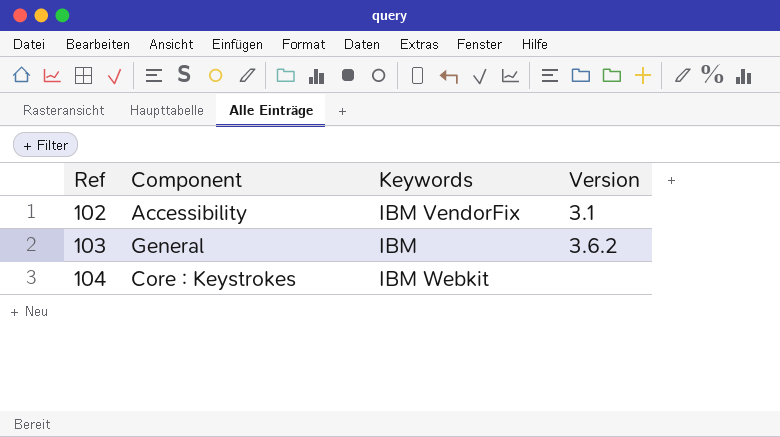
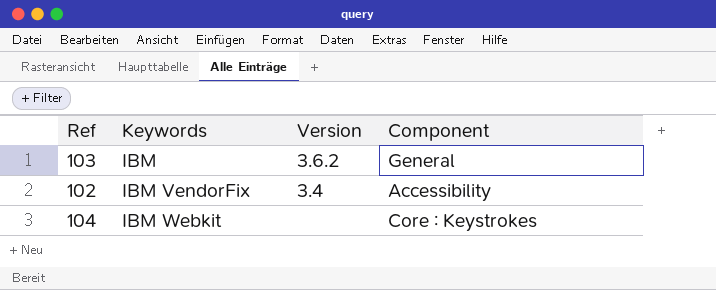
row order: Ref ascending -> Keywords ascending
column Component | position: 2 -> 4
102 | Version: 3.1 -> 3.4

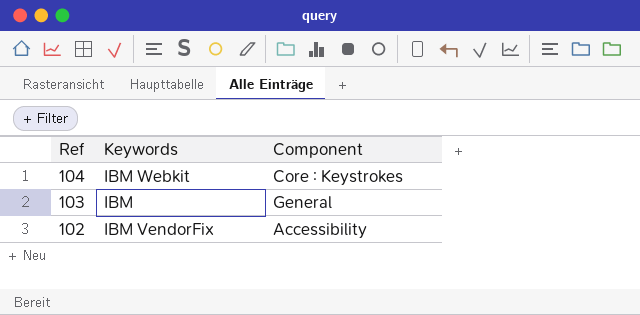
row order: Keywords ascending -> Ref descending
column Version | position: 3 -> none

